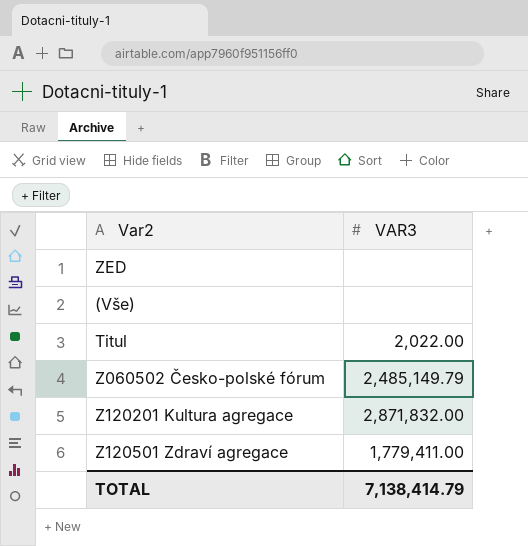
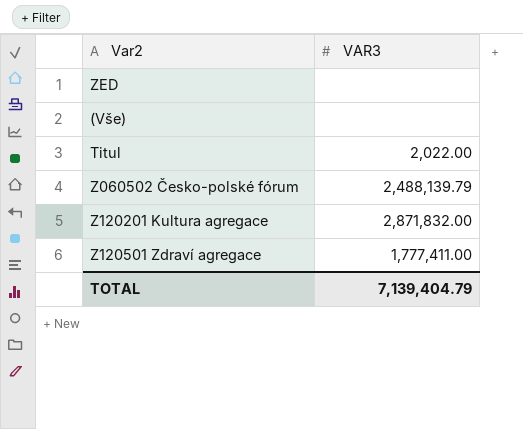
Z060502 Česko-polské fórum | VAR3: 2,485,149.79 -> 2,488,139.79
Z120501 Zdraví agregace | VAR3: 1,779,411.00 -> 1,777,411.00
TOTAL | VAR3: 7,138,414.79 -> 7,139,404.79

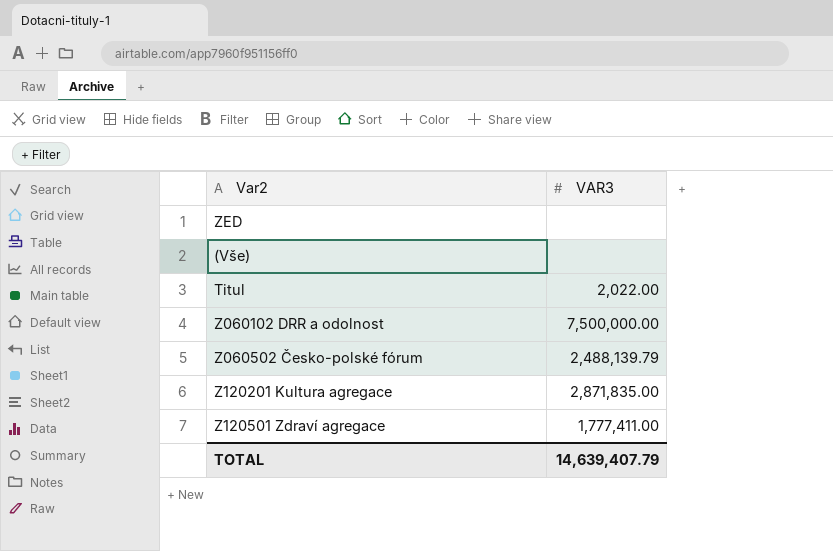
row Z060102 DRR a odolnost: none -> 7,500,000.00
Z120201 Kultura agregace | VAR3: 2,871,832.00 -> 2,871,835.00
TOTAL | VAR3: 7,139,404.79 -> 14,639,407.79

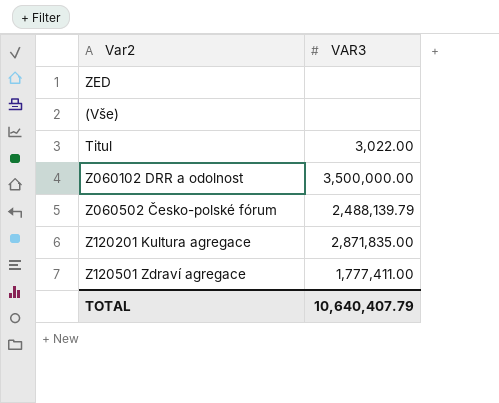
Titul | VAR3: 2,022.00 -> 3,022.00
Z060102 DRR a odolnost | VAR3: 7,500,000.00 -> 3,500,000.00
TOTAL | VAR3: 14,639,407.79 -> 10,640,407.79

